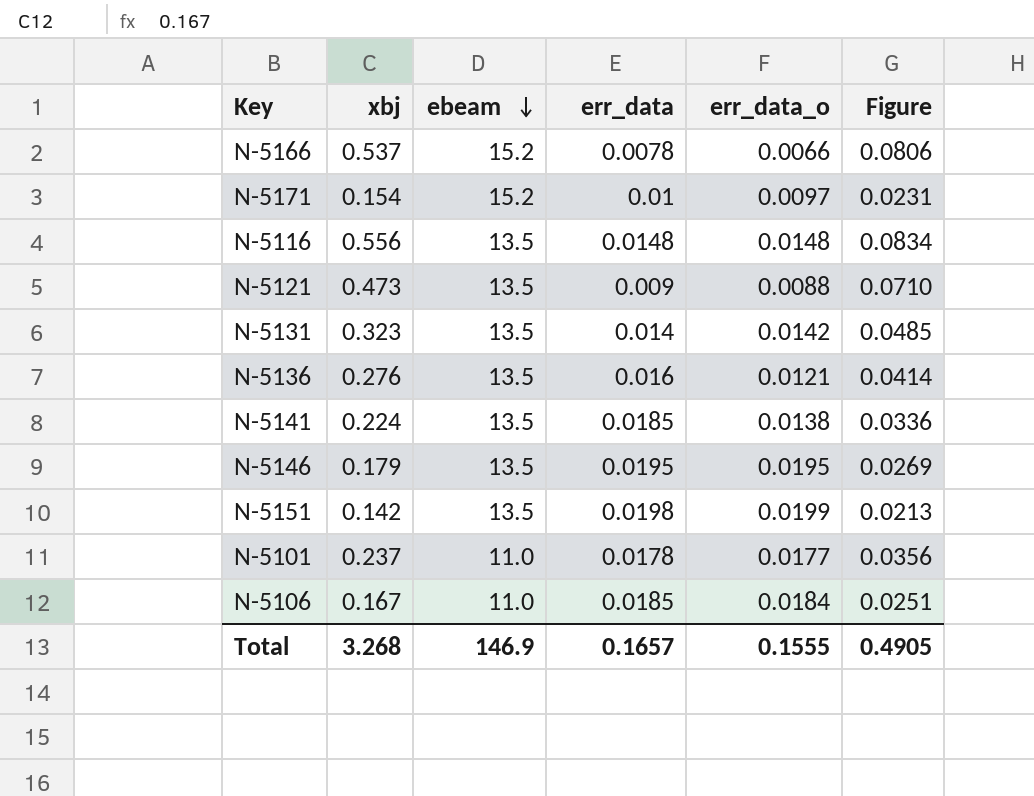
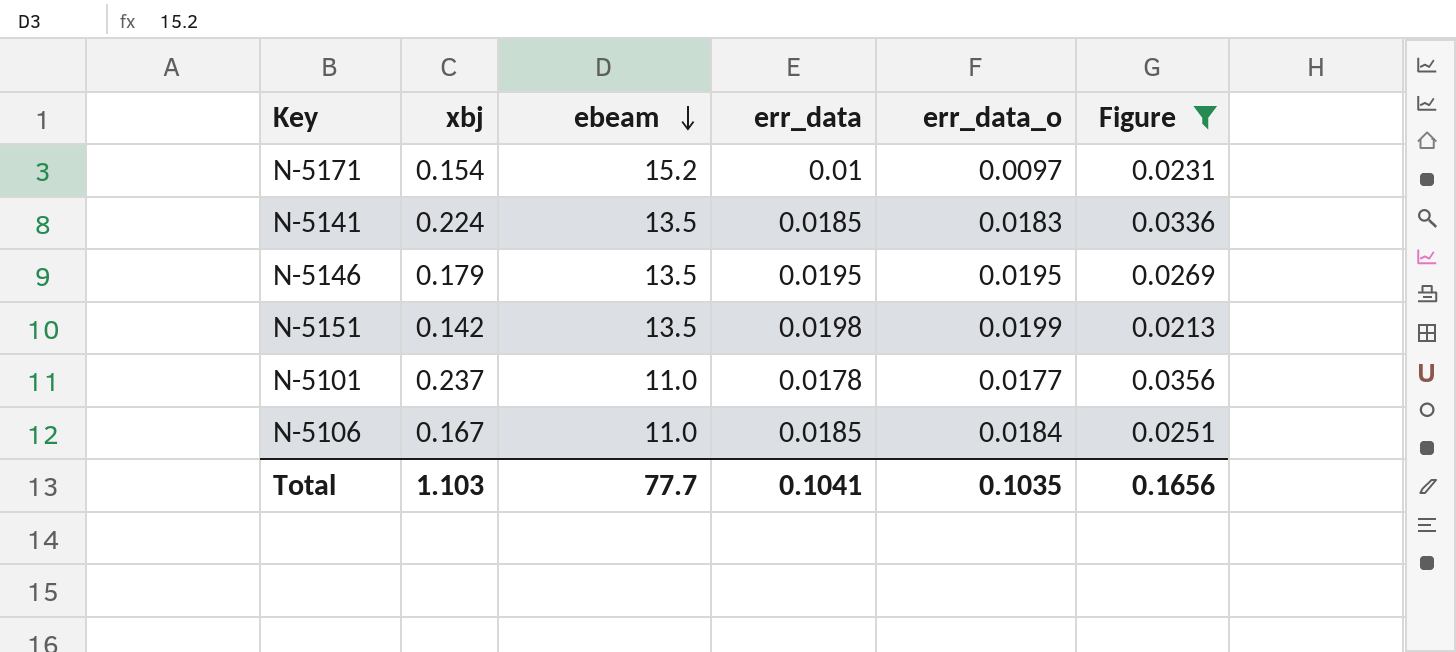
filter: none -> Figure <= 0.0356
N-5141 | err_data_o: 0.0138 -> 0.0183
Total | xbj: 3.268 -> 1.103
Total | ebeam: 146.9 -> 77.7
Total | err_data: 0.1657 -> 0.1041
Total | err_data_o: 0.1555 -> 0.1035
Total | Figure: 0.4905 -> 0.1656

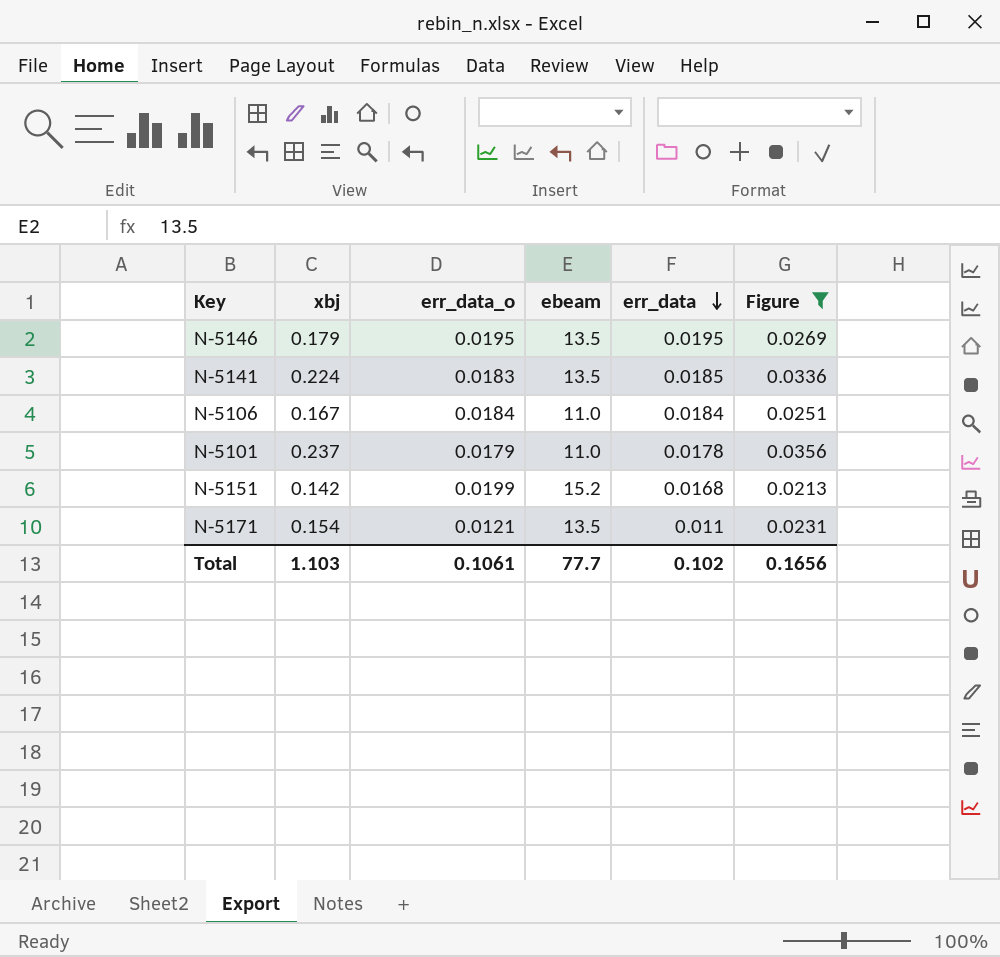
row order: ebeam descending -> err_data descending
column err_data_o | position: 5 -> 3
N-5106 | err_data: 0.0185 -> 0.0184
N-5101 | err_data_o: 0.0177 -> 0.0179
N-5151 | ebeam: 13.5 -> 15.2
N-5151 | err_data: 0.0198 -> 0.0168
N-5171 | err_data_o: 0.0097 -> 0.0121
N-5171 | ebeam: 15.2 -> 13.5
N-5171 | err_data: 0.01 -> 0.011
Total | err_data_o: 0.1035 -> 0.1061
Total | err_data: 0.1041 -> 0.102

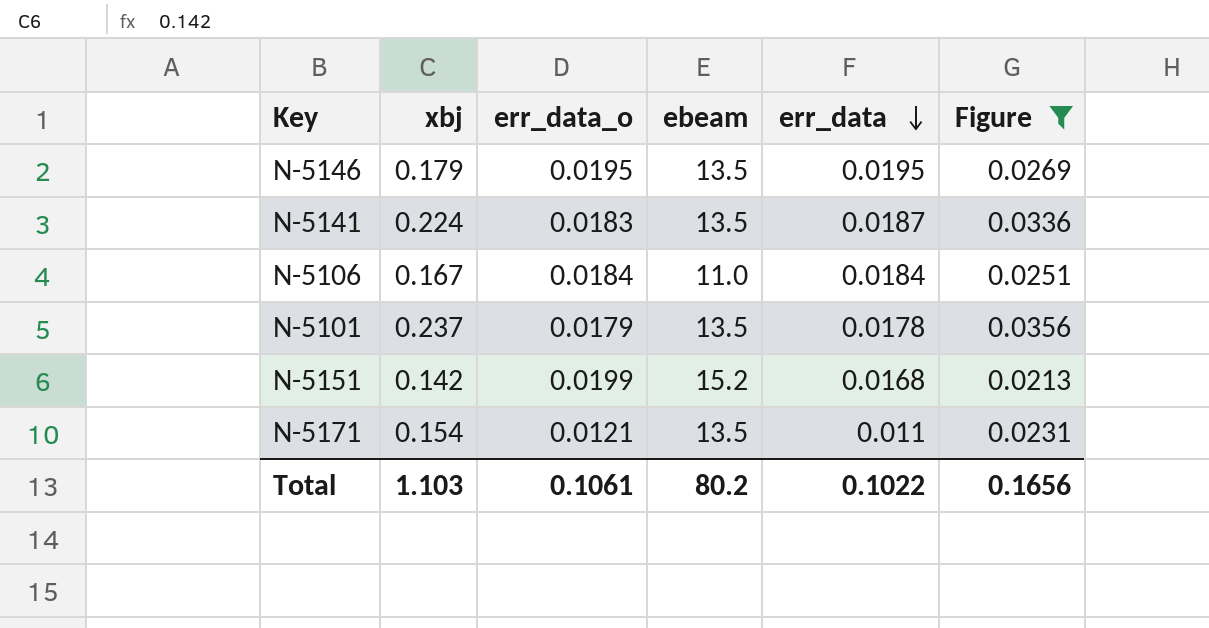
N-5141 | err_data: 0.0185 -> 0.0187
N-5101 | ebeam: 11.0 -> 13.5
Total | ebeam: 77.7 -> 80.2
Total | err_data: 0.102 -> 0.1022

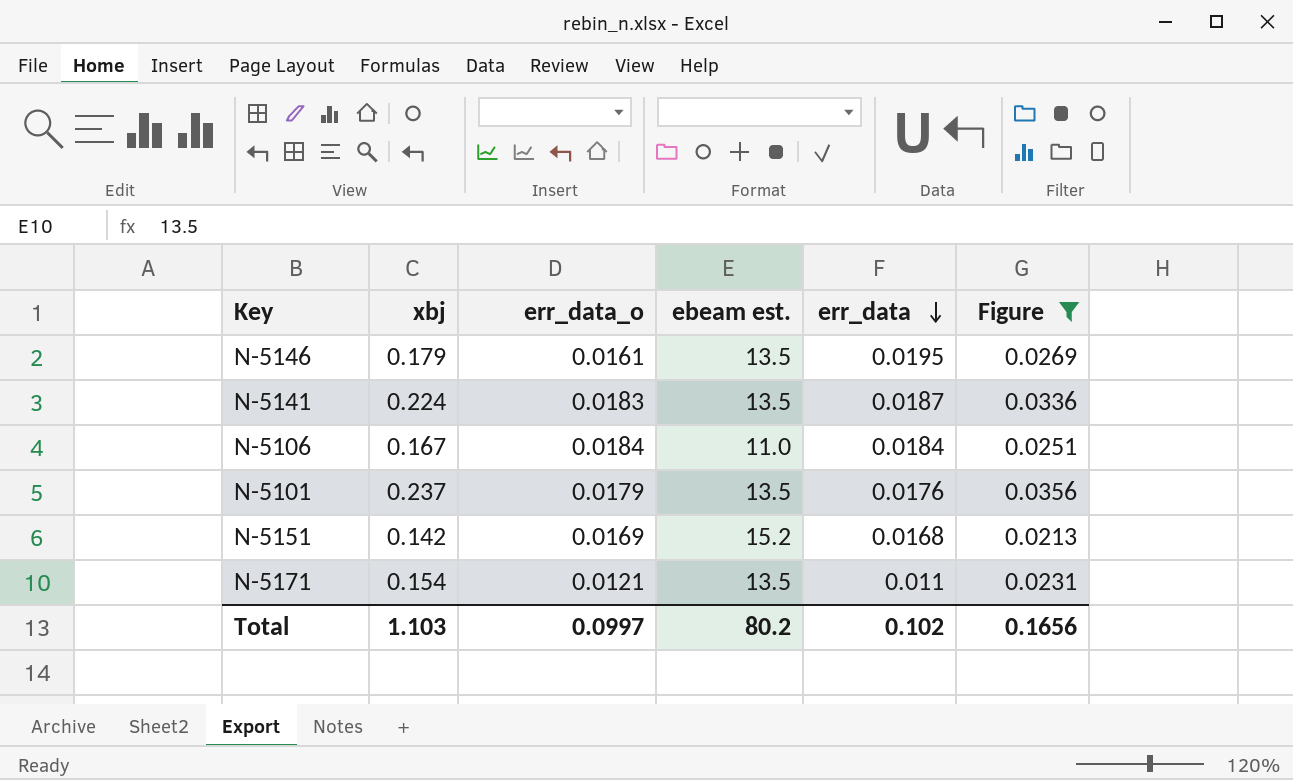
column name: ebeam -> ebeam est.
N-5146 | err_data_o: 0.0195 -> 0.0161
N-5101 | err_data: 0.0178 -> 0.0176
N-5151 | err_data_o: 0.0199 -> 0.0169
Total | err_data_o: 0.1061 -> 0.0997
Total | err_data: 0.1022 -> 0.102

